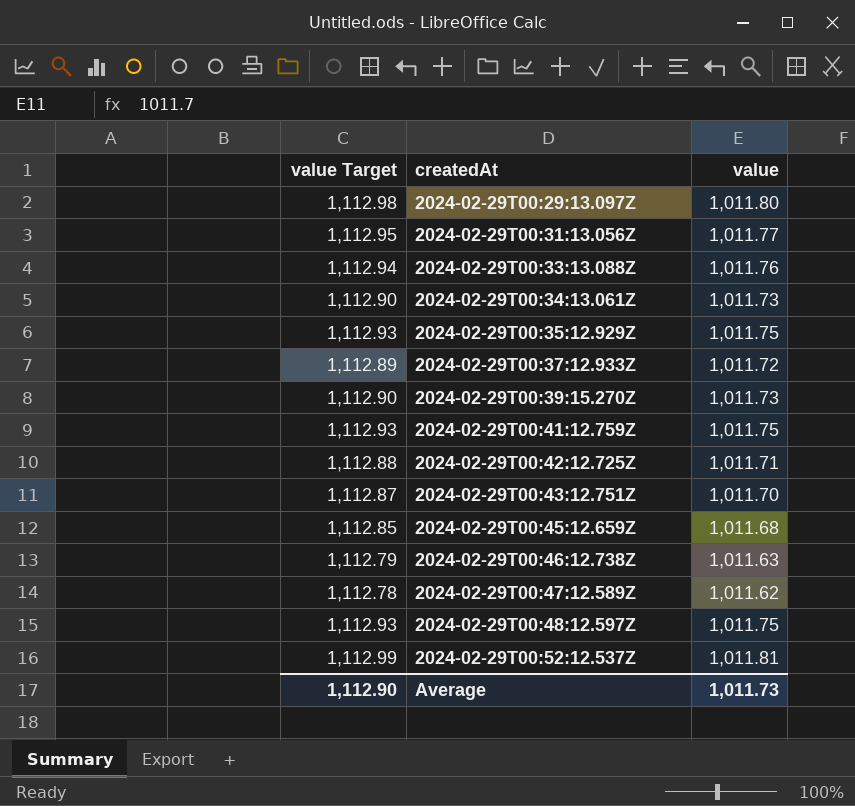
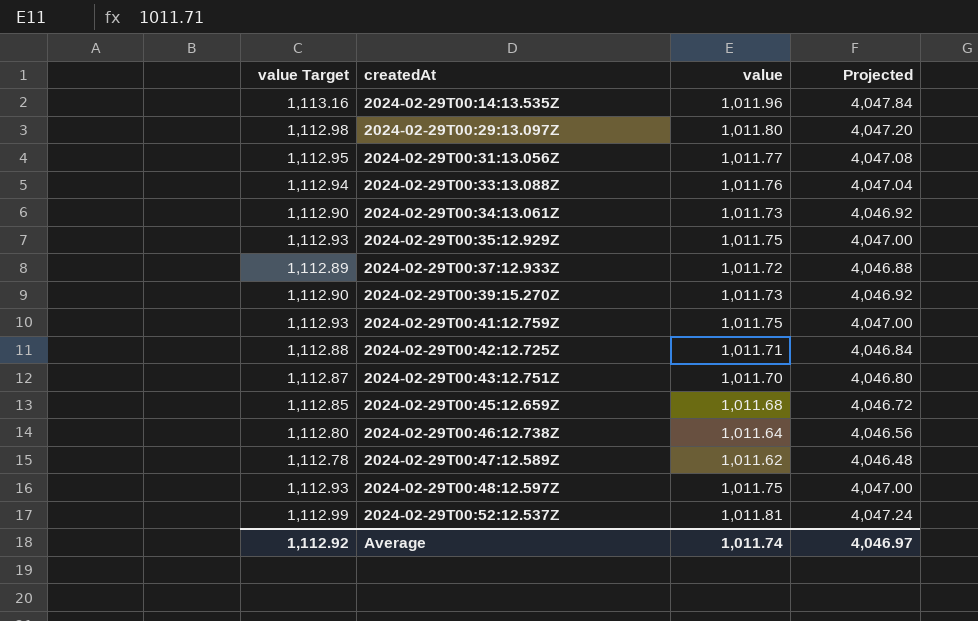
column Projected | formula: none -> [value] * 4
row 2024-02-29T00:14:13.535Z: none -> 1,113.16 | 1,011.96 | 4,047.84
2024-02-29T00:46:12.738Z | value Target: 1,112.79 -> 1,112.80
2024-02-29T00:46:12.738Z | value: 1,011.63 -> 1,011.64
Average | value Target: 1,112.90 -> 1,112.92
Average | value: 1,011.73 -> 1,011.74

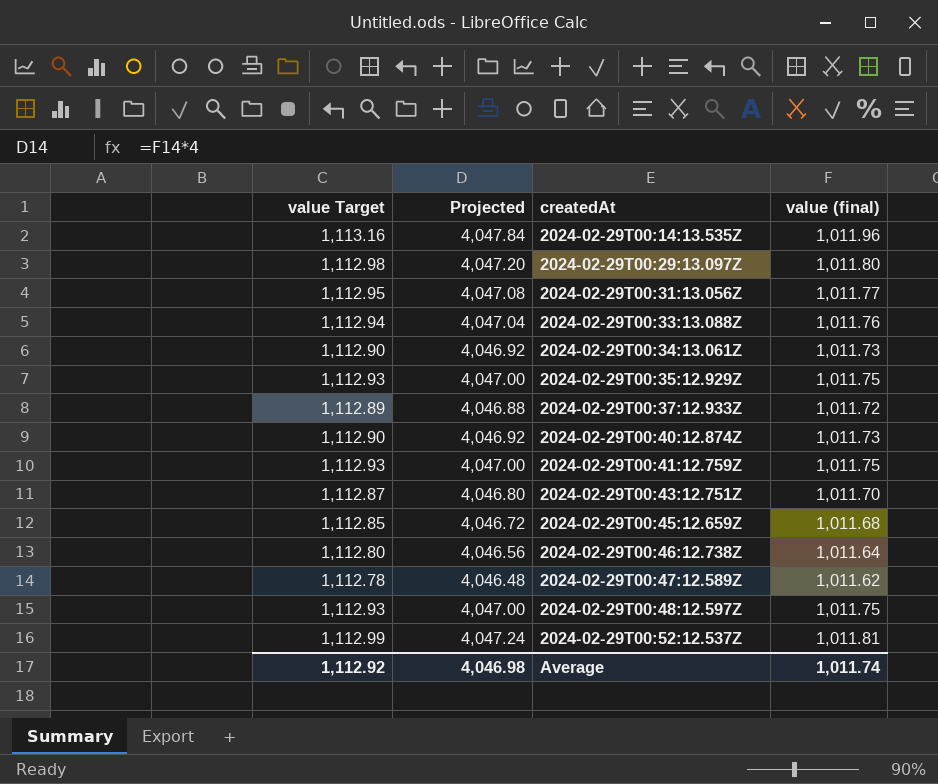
column Projected | position: 4 -> 2
column name: value -> value (final)
row 2024-02-29T00:39:15.270Z: 1,112.90 | 1,011.73 | 4,046.92 -> none
row 2024-02-29T00:42:12.725Z: 1,112.88 | 1,011.71 | 4,046.84 -> none
row 2024-02-29T00:40:12.874Z: none -> 1,112.90 | 4,046.92 | 1,011.73
Average | Projected: 4,046.97 -> 4,046.98

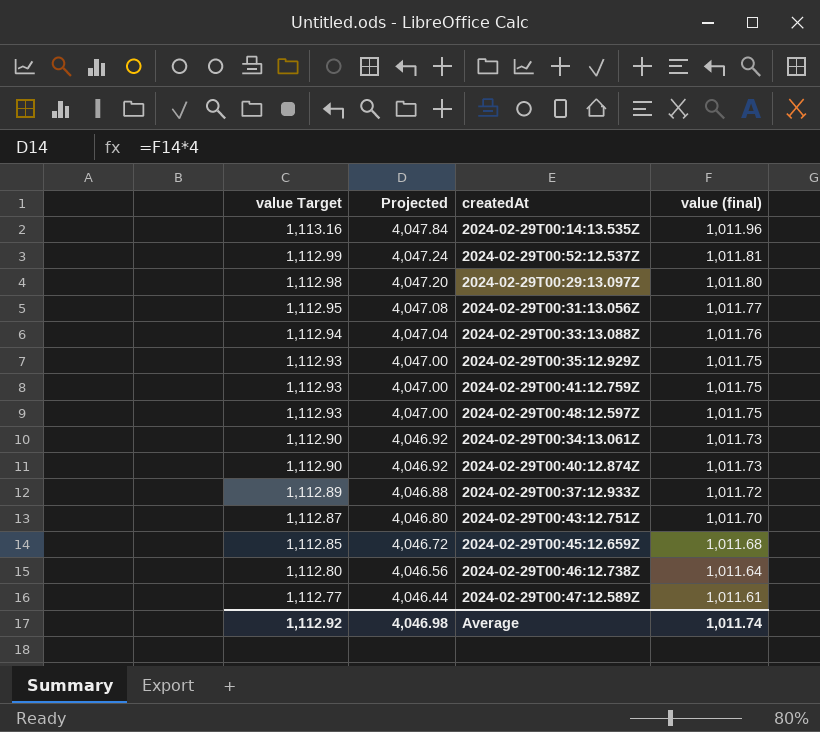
row order: createdAt ascending -> value Target descending
2024-02-29T00:47:12.589Z | value Target: 1,112.78 -> 1,112.77
2024-02-29T00:47:12.589Z | Projected: 4,046.48 -> 4,046.44
2024-02-29T00:47:12.589Z | value (final): 1,011.62 -> 1,011.61

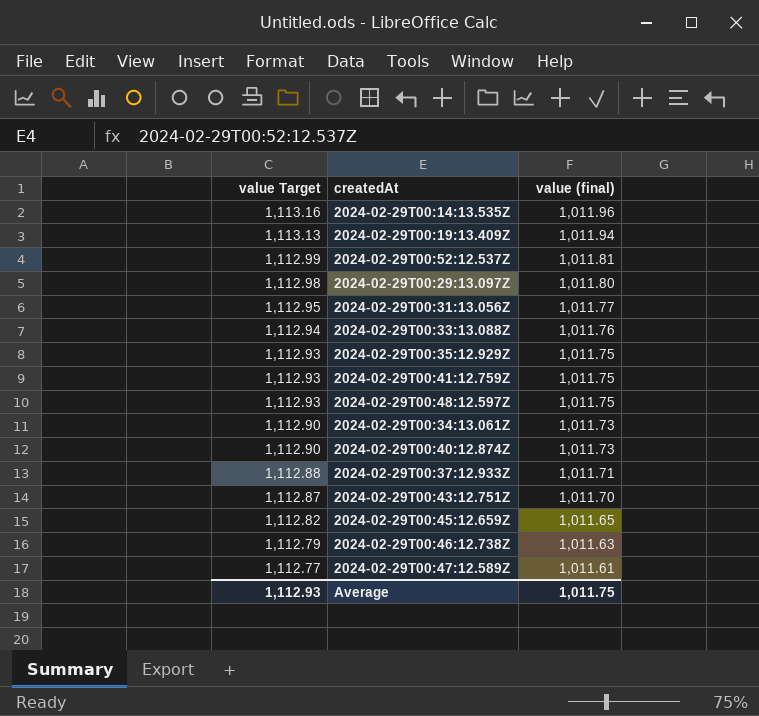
column Projected | formula: [value (final)] * 4 -> none
row 2024-02-29T00:19:13.409Z: none -> 1,113.13 | 1,011.94
2024-02-29T00:37:12.933Z | value Target: 1,112.89 -> 1,112.88
2024-02-29T00:37:12.933Z | value (final): 1,011.72 -> 1,011.71
2024-02-29T00:45:12.659Z | value Target: 1,112.85 -> 1,112.82
2024-02-29T00:45:12.659Z | value (final): 1,011.68 -> 1,011.65
2024-02-29T00:46:12.738Z | value Target: 1,112.80 -> 1,112.79
2024-02-29T00:46:12.738Z | value (final): 1,011.64 -> 1,011.63
Average | value Target: 1,112.92 -> 1,112.93
Average | value (final): 1,011.74 -> 1,011.75

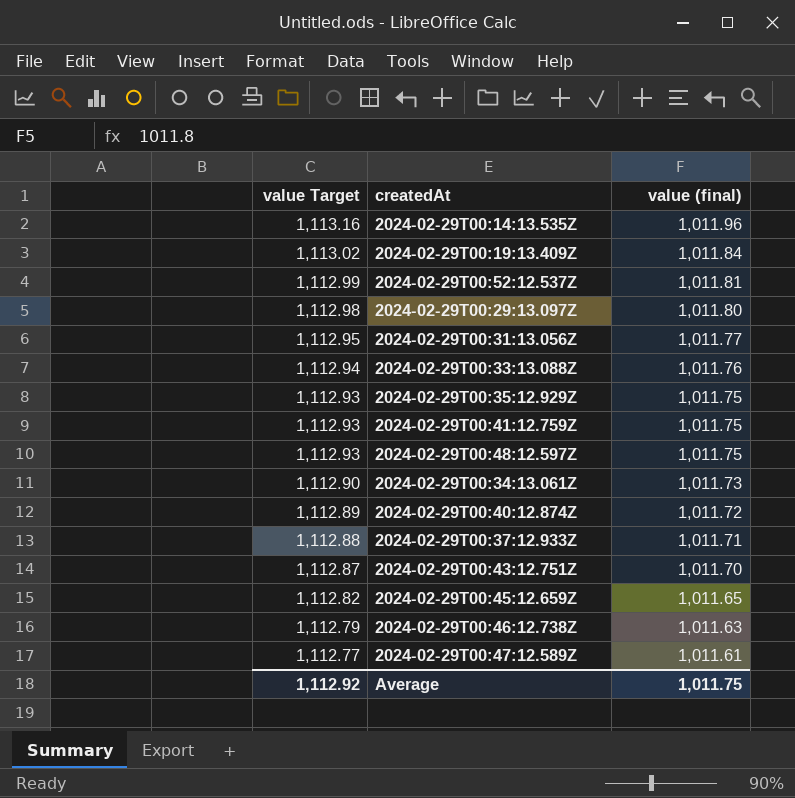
2024-02-29T00:19:13.409Z | value Target: 1,113.13 -> 1,113.02
2024-02-29T00:19:13.409Z | value (final): 1,011.94 -> 1,011.84
2024-02-29T00:40:12.874Z | value Target: 1,112.90 -> 1,112.89
2024-02-29T00:40:12.874Z | value (final): 1,011.73 -> 1,011.72
Average | value Target: 1,112.93 -> 1,112.92

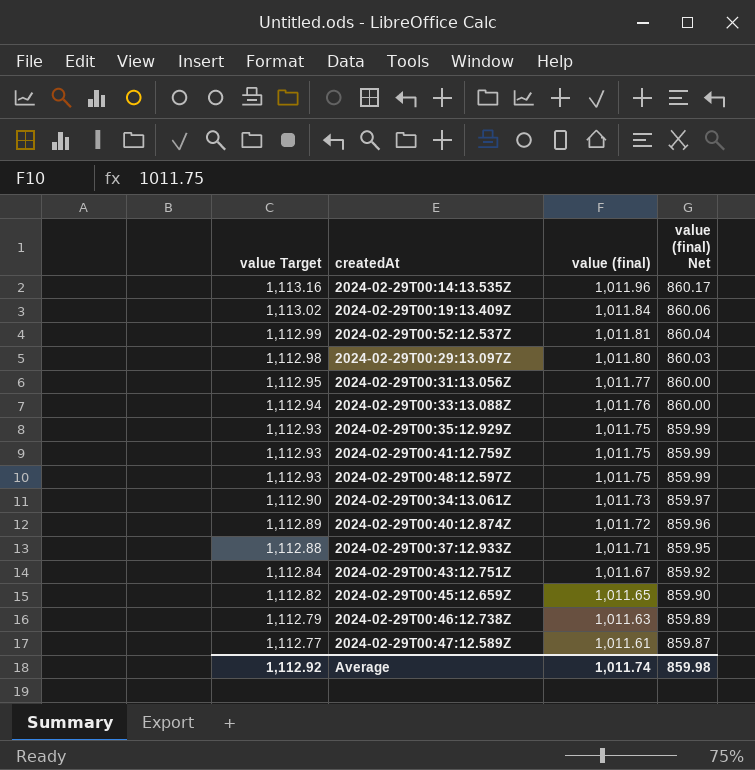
column value (final) Net | formula: none -> [value (final)] * 0.85
2024-02-29T00:43:12.751Z | value Target: 1,112.87 -> 1,112.84
2024-02-29T00:43:12.751Z | value (final): 1,011.70 -> 1,011.67
Average | value (final): 1,011.75 -> 1,011.74

